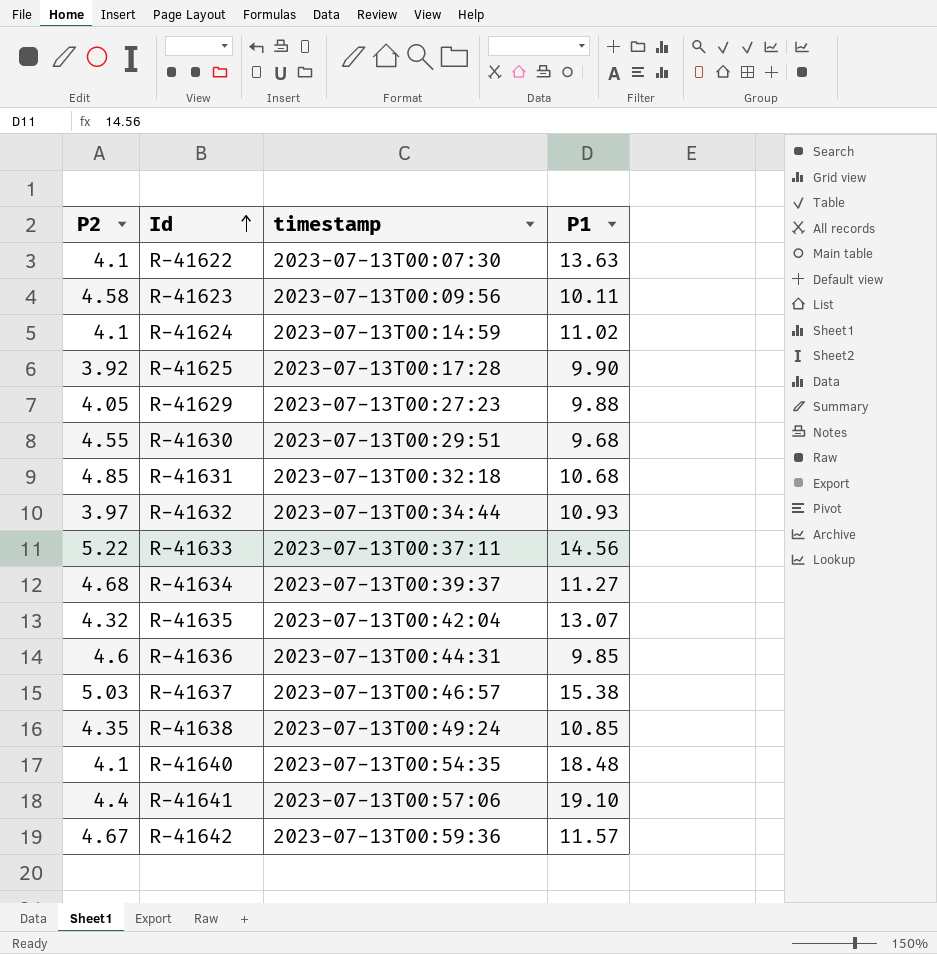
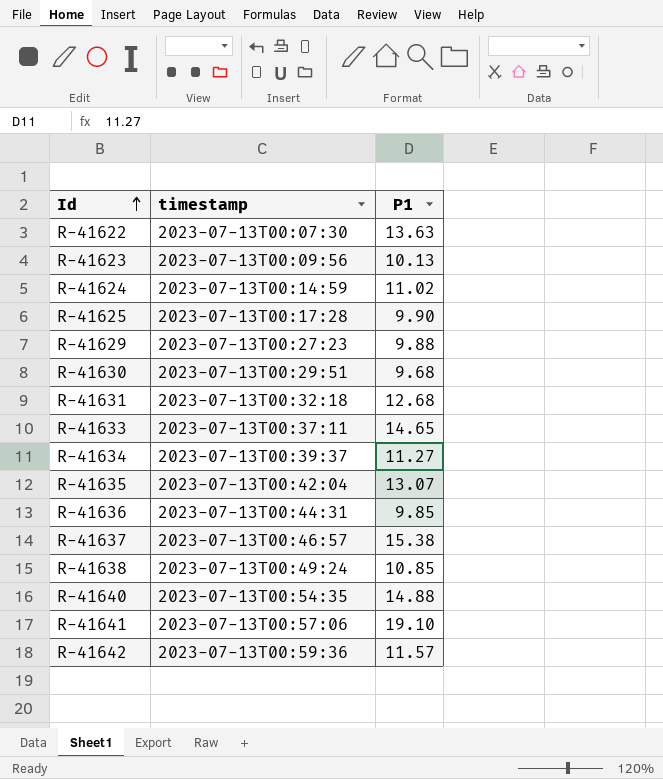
column P2 | position: 1 -> none
row R-41632: 3.97 | 2023-07-13T00:34:44 | 10.93 -> none
R-41623 | P1: 10.11 -> 10.13
R-41631 | P1: 10.68 -> 12.68
R-41633 | P1: 14.56 -> 14.65
R-41640 | P1: 18.48 -> 14.88

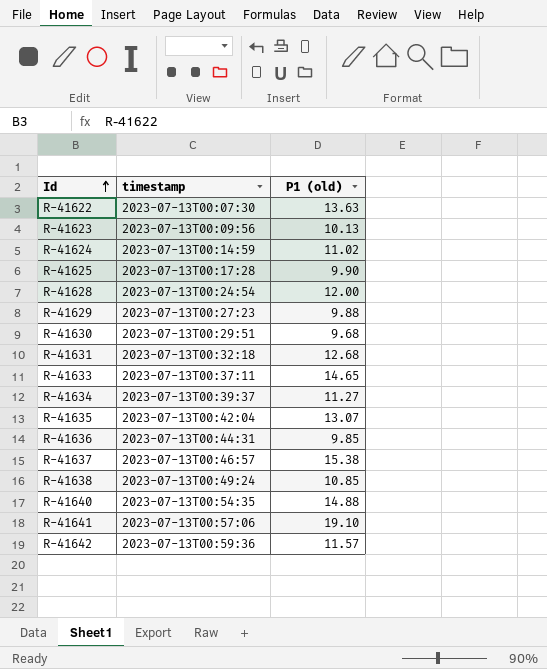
column name: P1 -> P1 (old)
row R-41628: none -> 2023-07-13T00:24:54 | 12.00

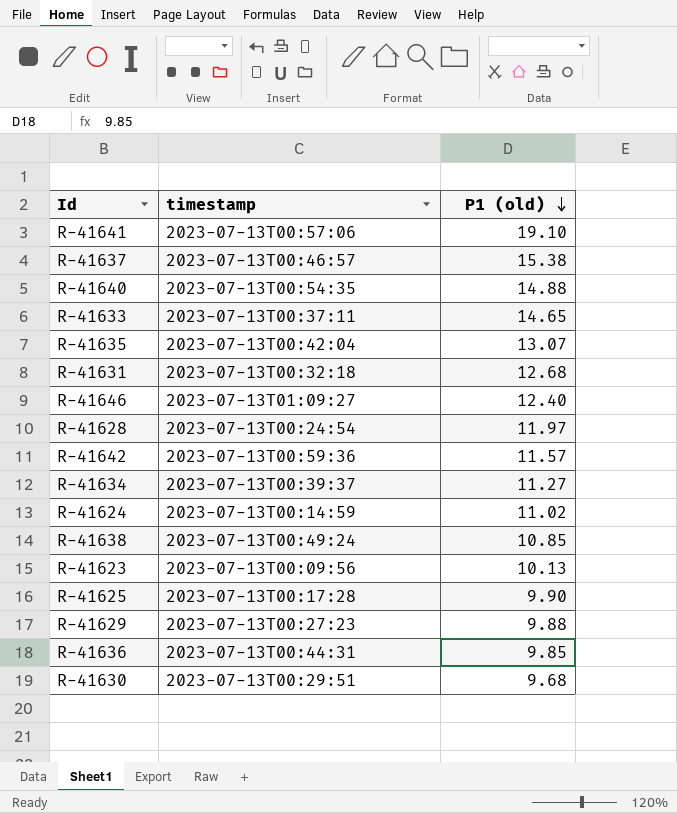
row order: Id ascending -> P1 (old) descending
row R-41622: 2023-07-13T00:07:30 | 13.63 -> none
row R-41646: none -> 2023-07-13T01:09:27 | 12.40
R-41628 | P1 (old): 12.00 -> 11.97

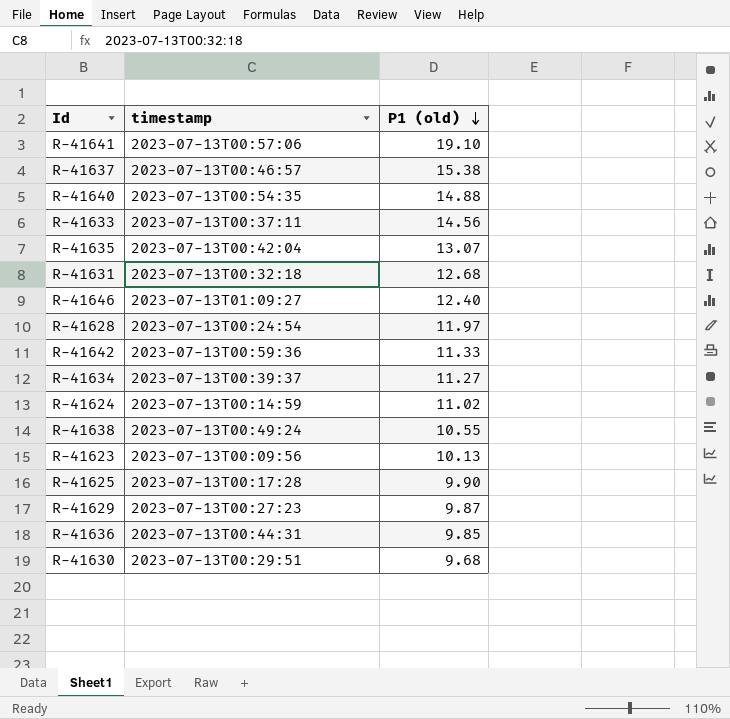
R-41633 | P1 (old): 14.65 -> 14.56
R-41642 | P1 (old): 11.57 -> 11.33
R-41638 | P1 (old): 10.85 -> 10.55
R-41629 | P1 (old): 9.88 -> 9.87

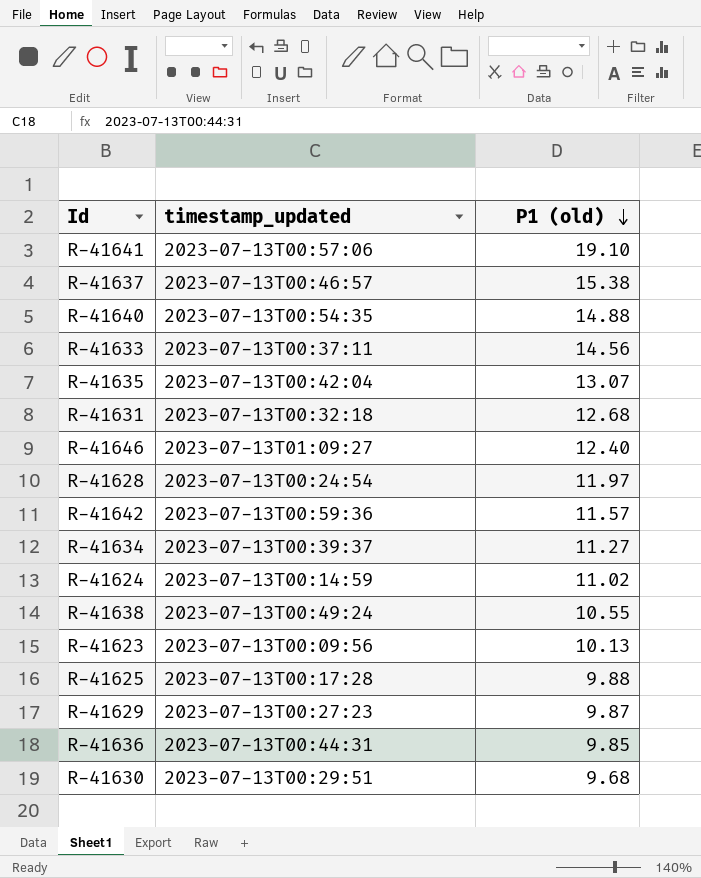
column name: timestamp -> timestamp_updated
R-41642 | P1 (old): 11.33 -> 11.57
R-41625 | P1 (old): 9.90 -> 9.88

